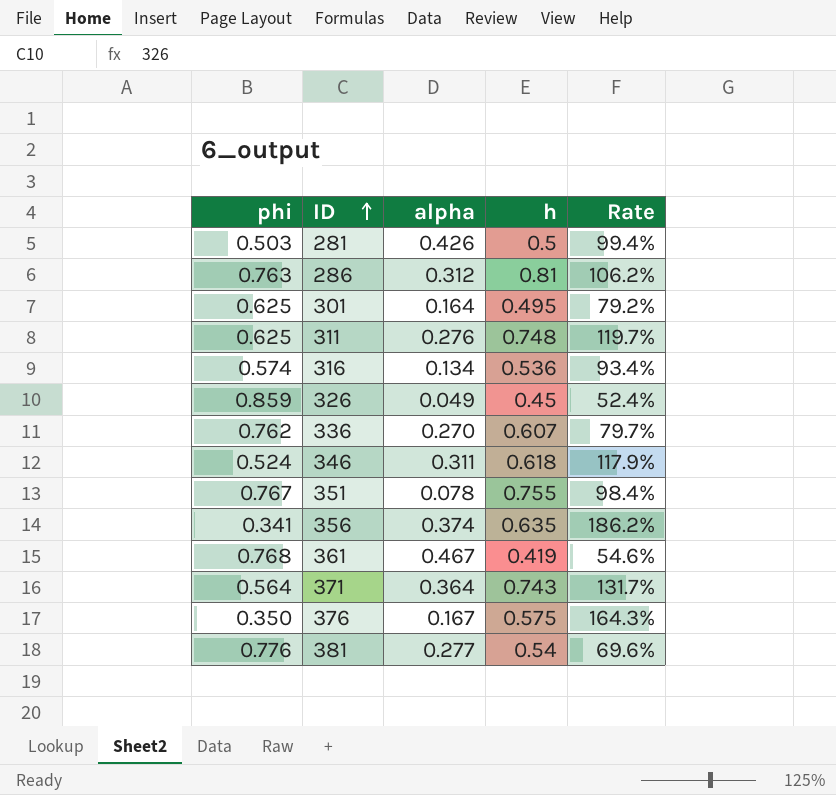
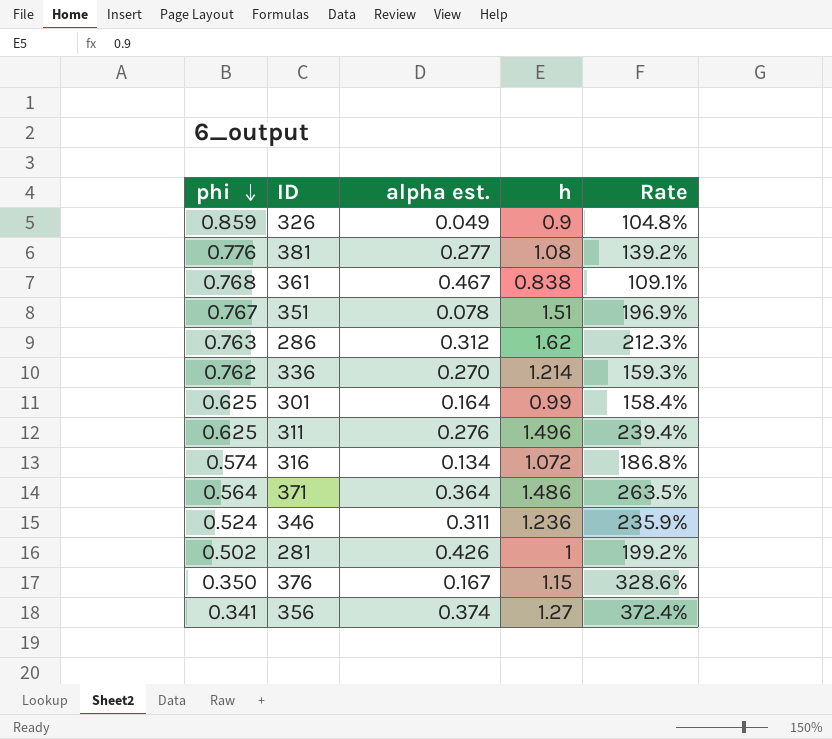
row order: ID ascending -> phi descending
column name: alpha -> alpha est.
326 | h: 0.45 -> 0.9
326 | Rate: 52.4% -> 104.8%
381 | h: 0.54 -> 1.08
381 | Rate: 69.6% -> 139.2%
361 | h: 0.419 -> 0.838
361 | Rate: 54.6% -> 109.1%
351 | h: 0.755 -> 1.51
351 | Rate: 98.4% -> 196.9%
286 | h: 0.81 -> 1.62
286 | Rate: 106.2% -> 212.3%
336 | h: 0.607 -> 1.214
336 | Rate: 79.7% -> 159.3%
301 | h: 0.495 -> 0.99
301 | Rate: 79.2% -> 158.4%
311 | h: 0.748 -> 1.496
311 | Rate: 119.7% -> 239.4%
316 | h: 0.536 -> 1.072
316 | Rate: 93.4% -> 186.8%
371 | h: 0.743 -> 1.486
371 | Rate: 131.7% -> 263.5%
346 | h: 0.618 -> 1.236
346 | Rate: 117.9% -> 235.9%
281 | phi: 0.503 -> 0.502
281 | h: 0.5 -> 1
281 | Rate: 99.4% -> 199.2%
376 | h: 0.575 -> 1.15
376 | Rate: 164.3% -> 328.6%
356 | h: 0.635 -> 1.27
356 | Rate: 186.2% -> 372.4%

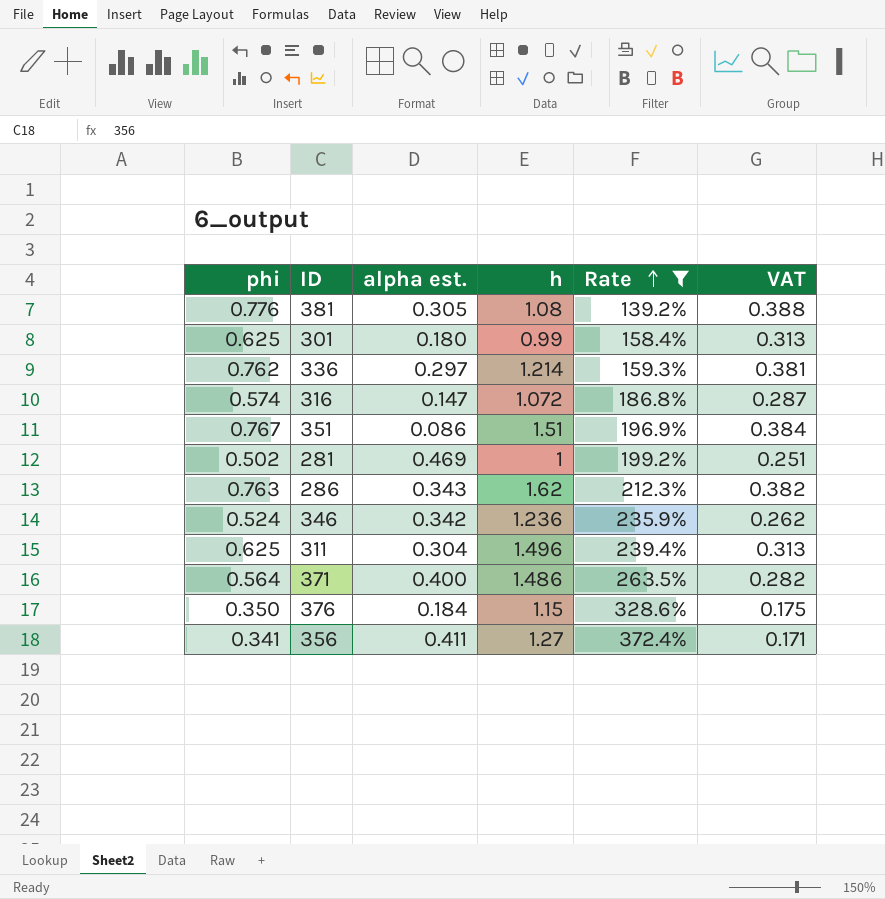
filter: none -> Rate >= 139.2%
row order: phi descending -> Rate ascending
column VAT | formula: none -> [phi] * 0.5
381 | alpha est.: 0.277 -> 0.305
301 | alpha est.: 0.164 -> 0.180
336 | alpha est.: 0.270 -> 0.297
316 | alpha est.: 0.134 -> 0.147
351 | alpha est.: 0.078 -> 0.086
281 | alpha est.: 0.426 -> 0.469
286 | alpha est.: 0.312 -> 0.343
346 | alpha est.: 0.311 -> 0.342
311 | alpha est.: 0.276 -> 0.304
371 | alpha est.: 0.364 -> 0.400
376 | alpha est.: 0.167 -> 0.184
356 | alpha est.: 0.374 -> 0.411

